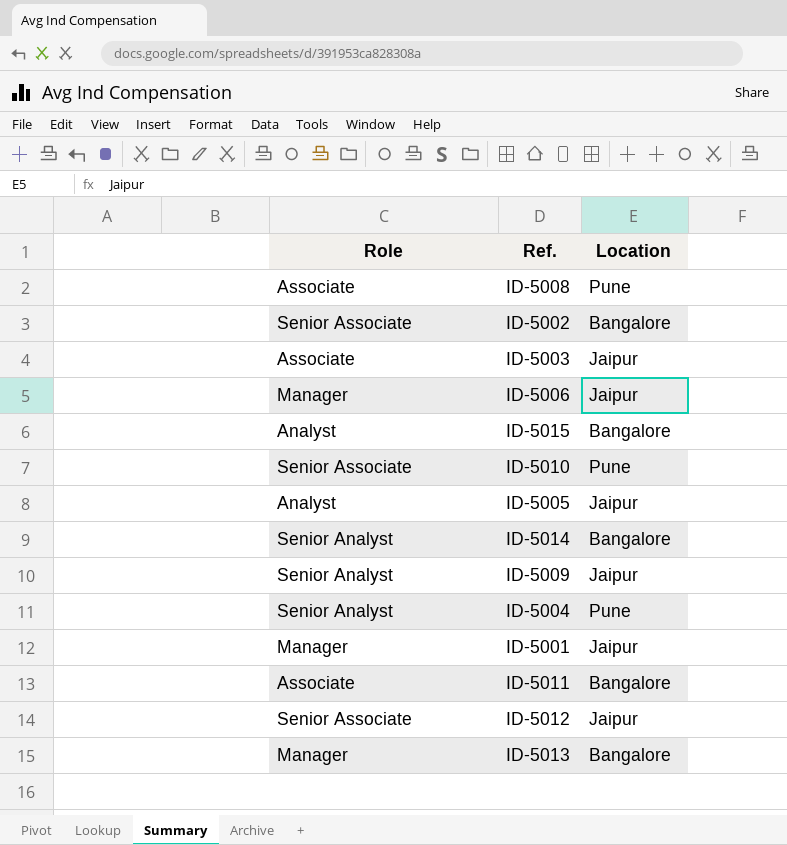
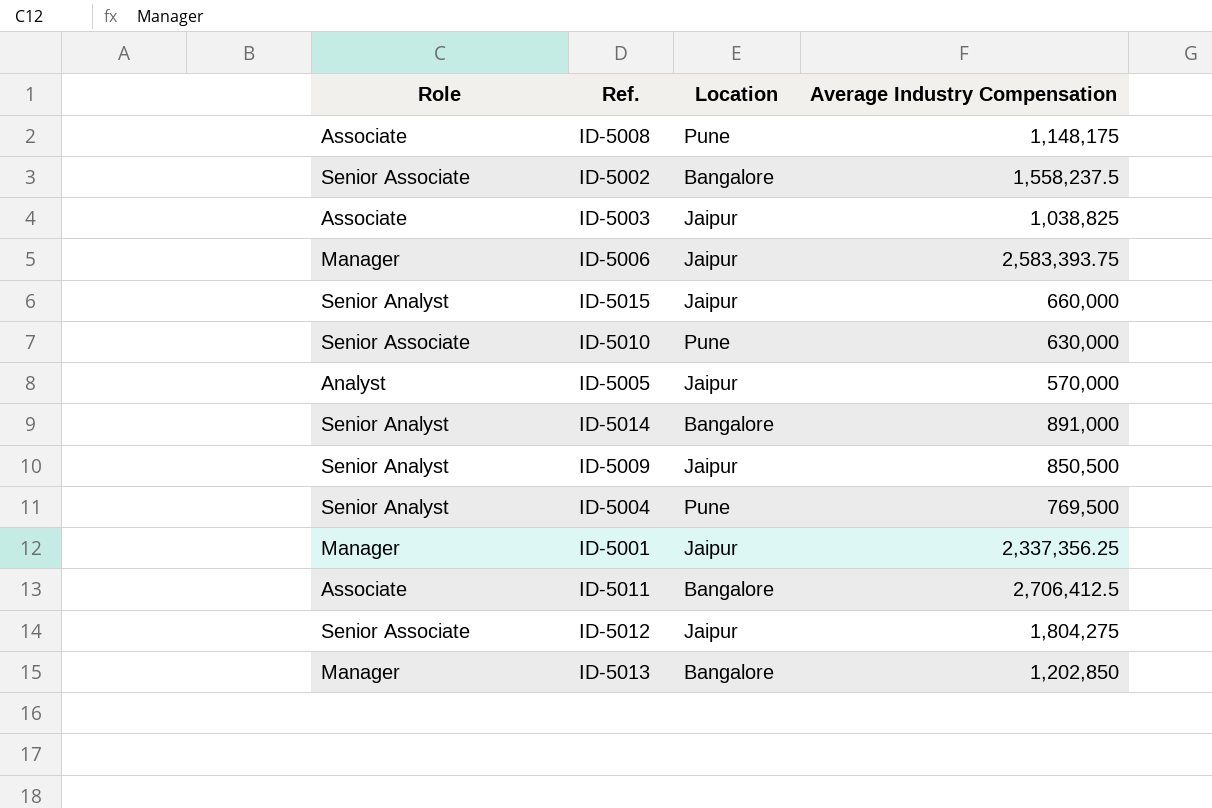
column Average Industry Compensation | position: none -> 4
ID-5015 | Role: Analyst -> Senior Analyst
ID-5015 | Location: Bangalore -> Jaipur

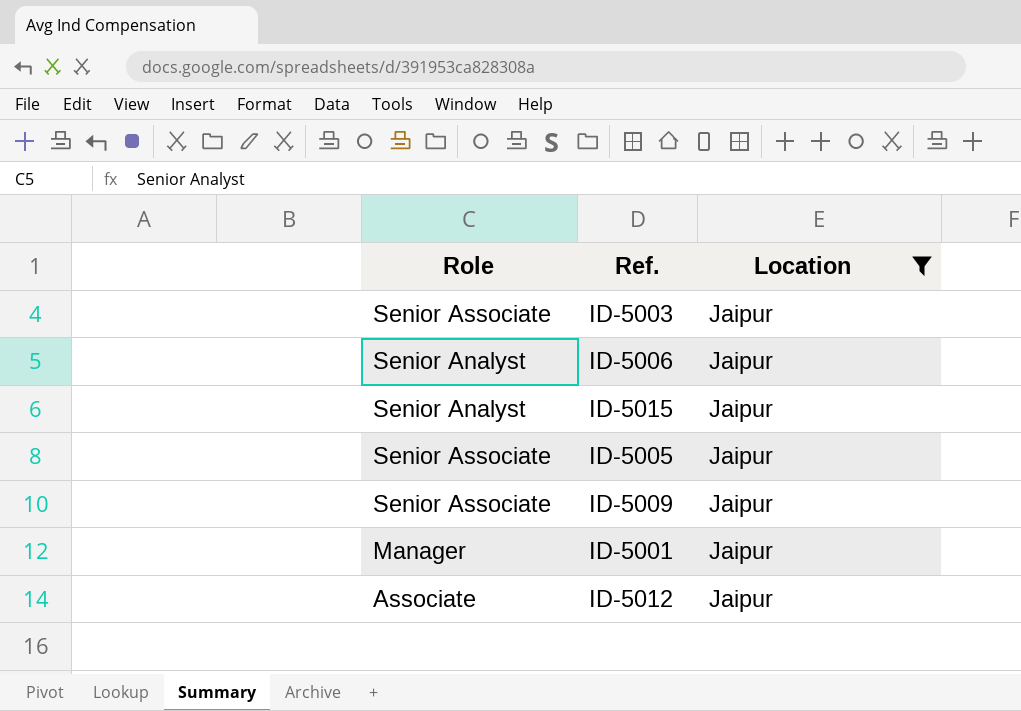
filter: none -> Location = Jaipur
column Average Industry Compensation | position: 4 -> none
ID-5003 | Role: Associate -> Senior Associate
ID-5006 | Role: Manager -> Senior Analyst
ID-5005 | Role: Analyst -> Senior Associate
ID-5009 | Role: Senior Analyst -> Senior Associate
ID-5012 | Role: Senior Associate -> Associate

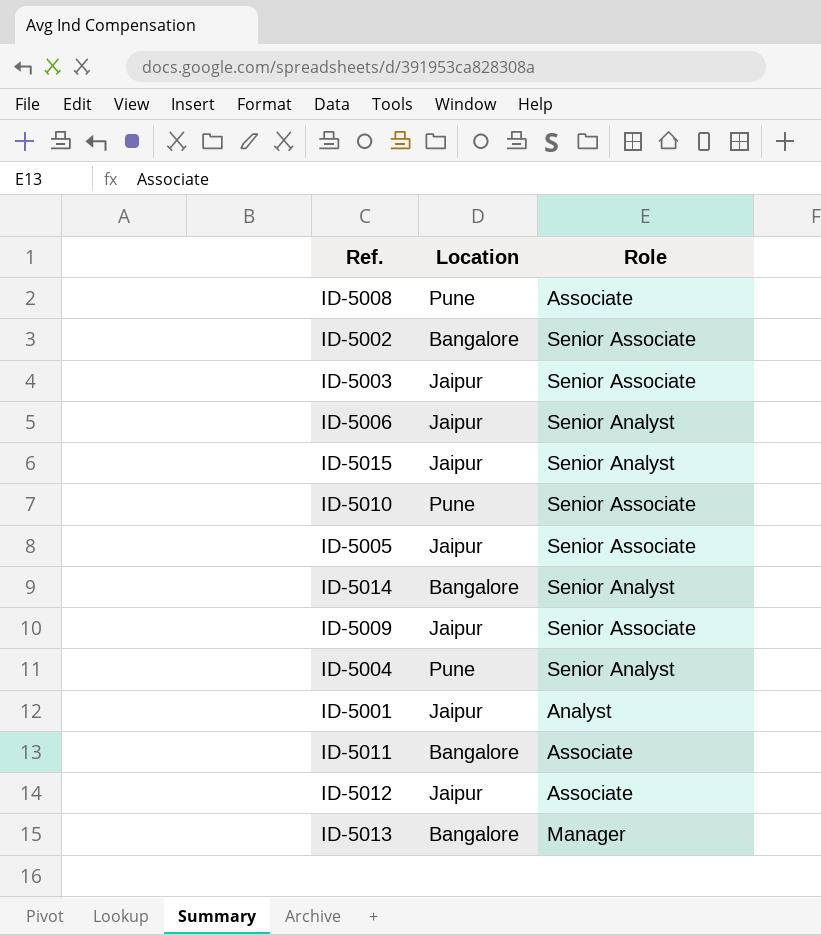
filter: Location = Jaipur -> none
column Role | position: 1 -> 3
ID-5001 | Role: Manager -> Analyst

